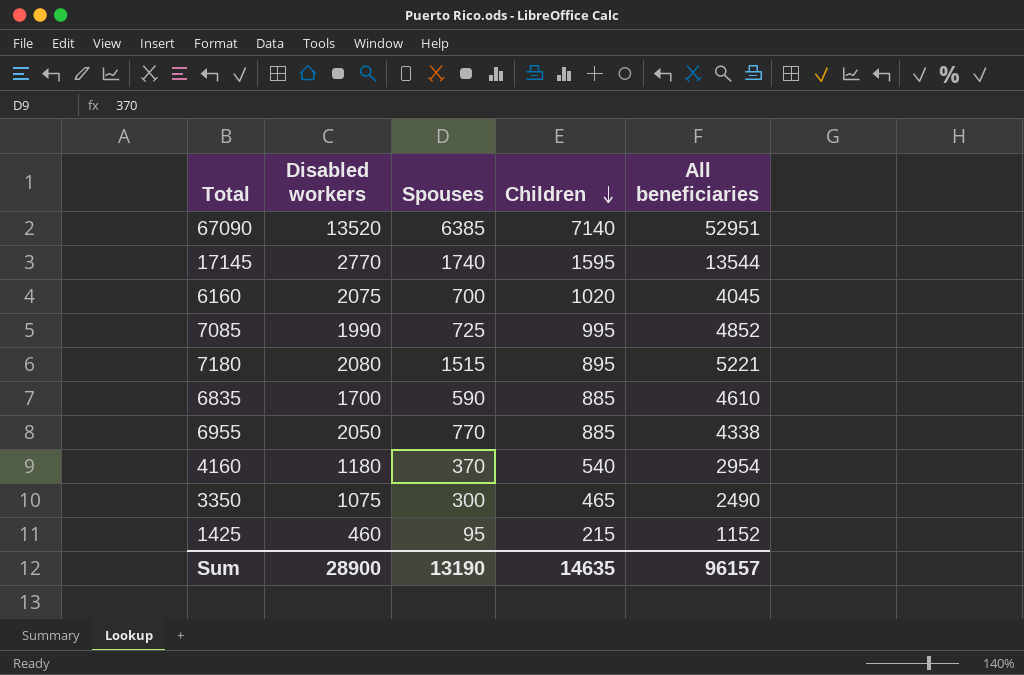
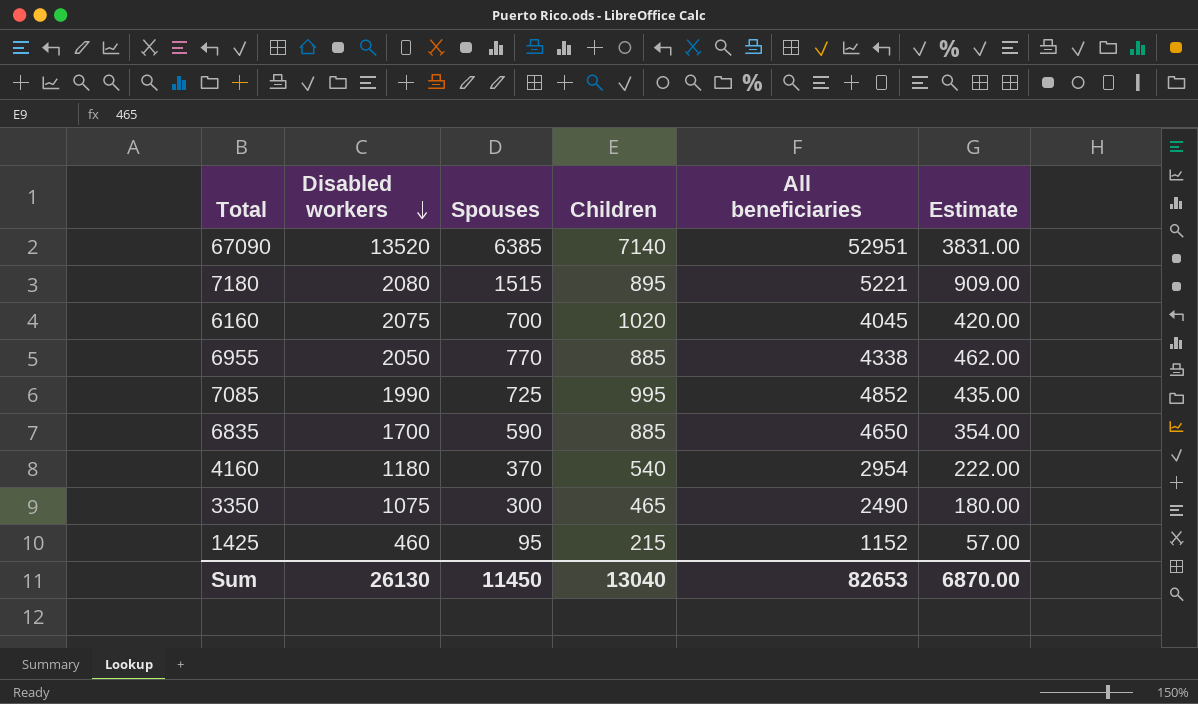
row order: Children descending -> Disabled workers descending
column Estimate | formula: none -> [Spouses] * 0.6
row 17145: 2770 | 1740 | 1595 | 13544 -> none
6835 | All beneficiaries: 4610 -> 4650
Sum | Disabled workers: 28900 -> 26130
Sum | Spouses: 13190 -> 11450
Sum | Children: 14635 -> 13040
Sum | All beneficiaries: 96157 -> 82653

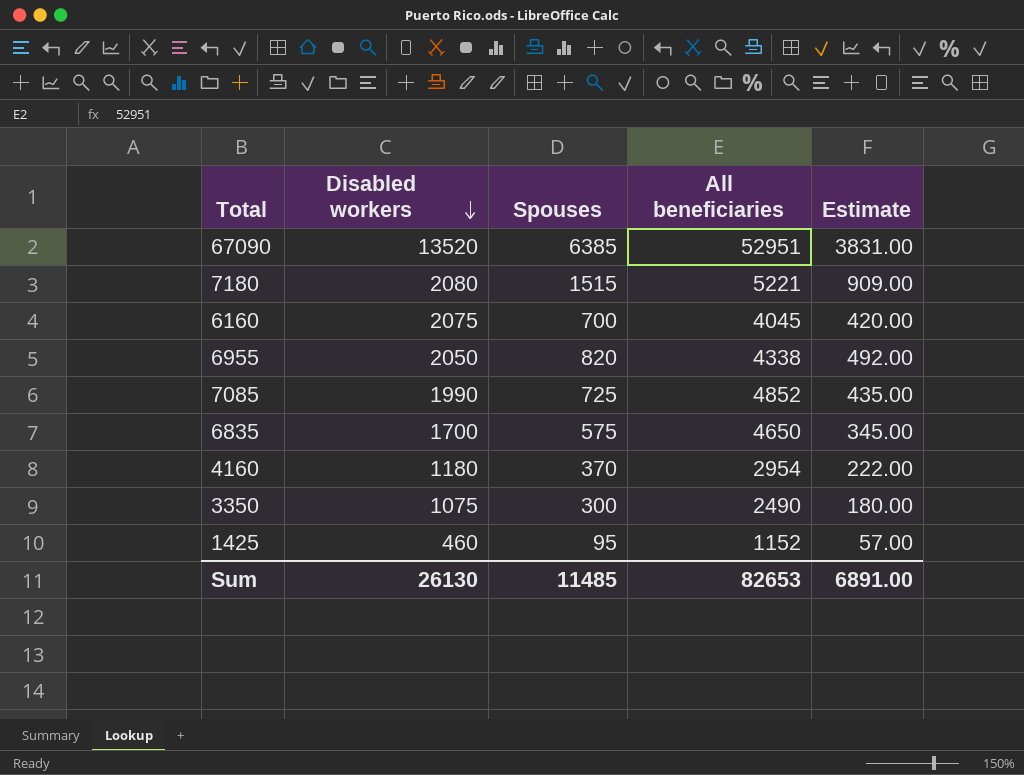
column Children | position: 4 -> none
6955 | Spouses: 770 -> 820
6955 | Estimate: 462.00 -> 492.00
6835 | Spouses: 590 -> 575
6835 | Estimate: 354.00 -> 345.00
Sum | Spouses: 11450 -> 11485
Sum | Estimate: 6870.00 -> 6891.00

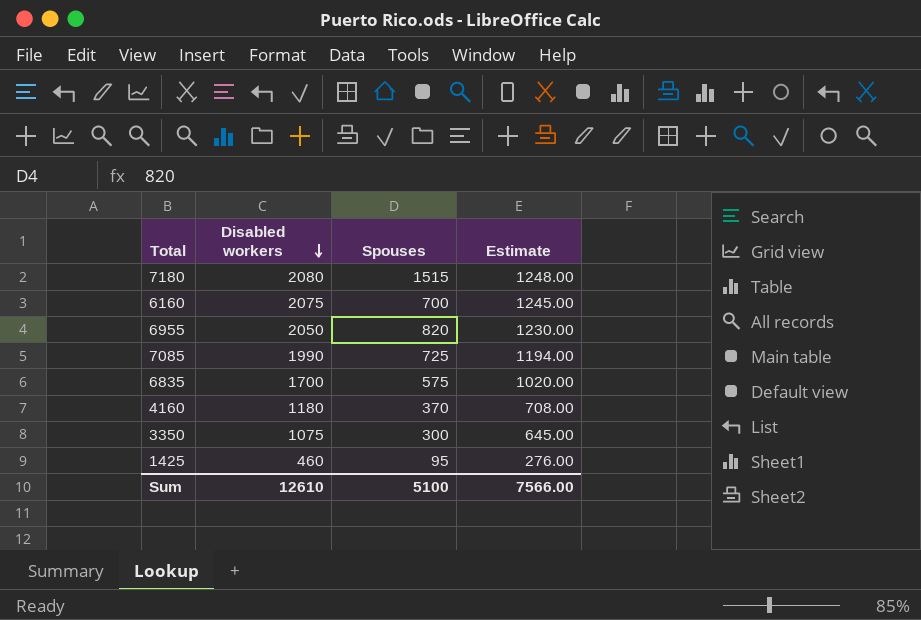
column All beneficiaries | position: 4 -> none
column Estimate | formula: [Spouses] * 0.6 -> [Disabled workers] * 0.6
row 67090: 13520 | 6385 | 52951 | 3831.00 -> none
Sum | Disabled workers: 26130 -> 12610
Sum | Spouses: 11485 -> 5100
Sum | Estimate: 6891.00 -> 7566.00

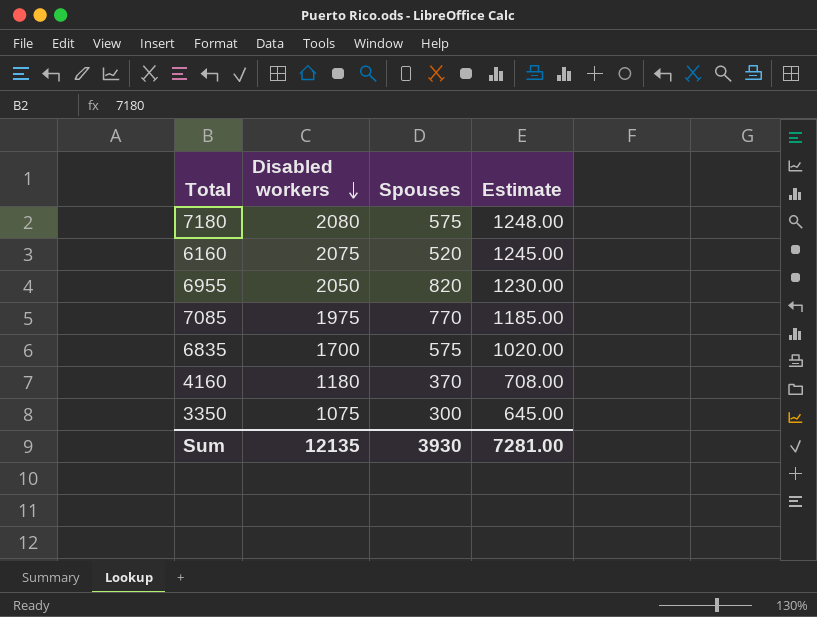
row 1425: 460 | 95 | 276.00 -> none
7180 | Spouses: 1515 -> 575
6160 | Spouses: 700 -> 520
7085 | Disabled workers: 1990 -> 1975
7085 | Spouses: 725 -> 770
7085 | Estimate: 1194.00 -> 1185.00
Sum | Disabled workers: 12610 -> 12135
Sum | Spouses: 5100 -> 3930
Sum | Estimate: 7566.00 -> 7281.00

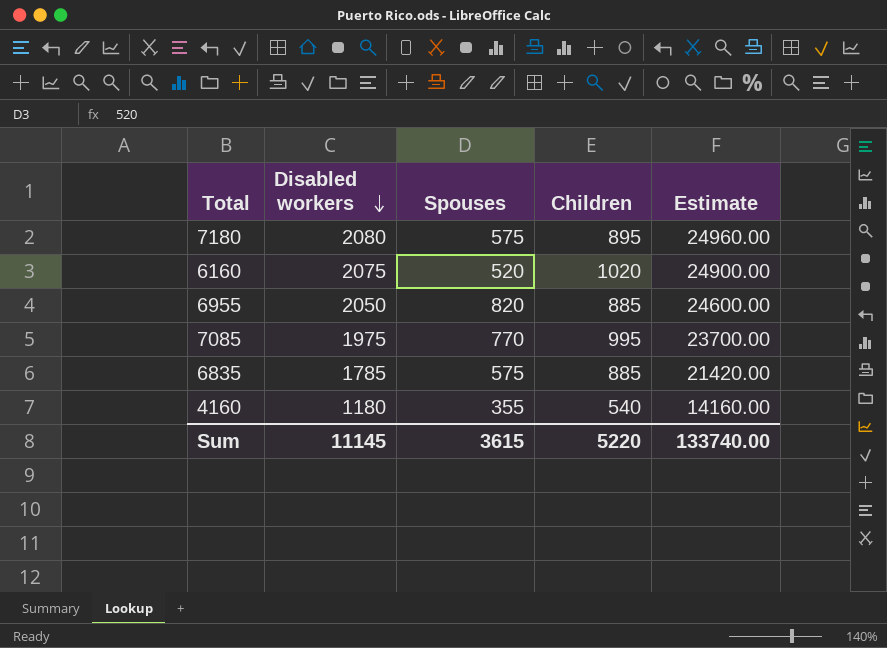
column Children | position: none -> 4
column Estimate | formula: [Disabled workers] * 0.6 -> [Disabled workers] * 12
row 3350: 1075 | 300 | 645.00 -> none
6835 | Disabled workers: 1700 -> 1785
4160 | Spouses: 370 -> 355
Sum | Disabled workers: 12135 -> 11145
Sum | Spouses: 3930 -> 3615
Sum | Estimate: 7281.00 -> 133740.00

